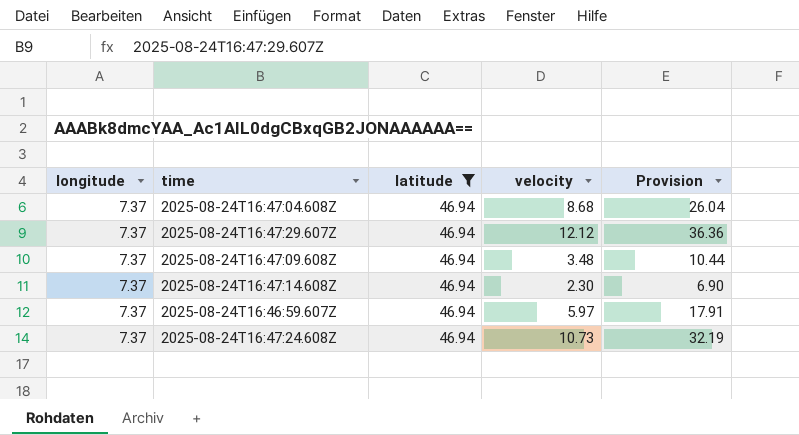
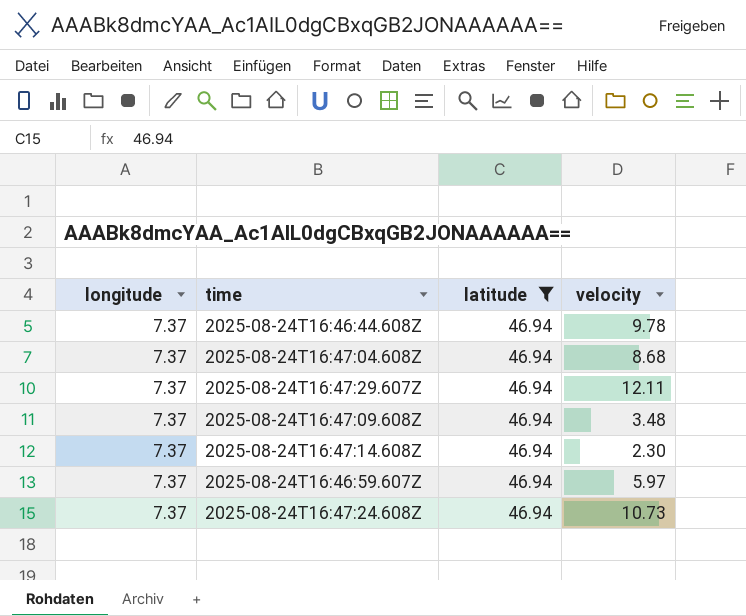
column Provision | formula: [velocity] * 3 -> none
row 2025-08-24T16:46:44.608Z: none -> 7.37 | 46.94 | 9.78
2025-08-24T16:47:29.607Z | velocity: 12.12 -> 12.11

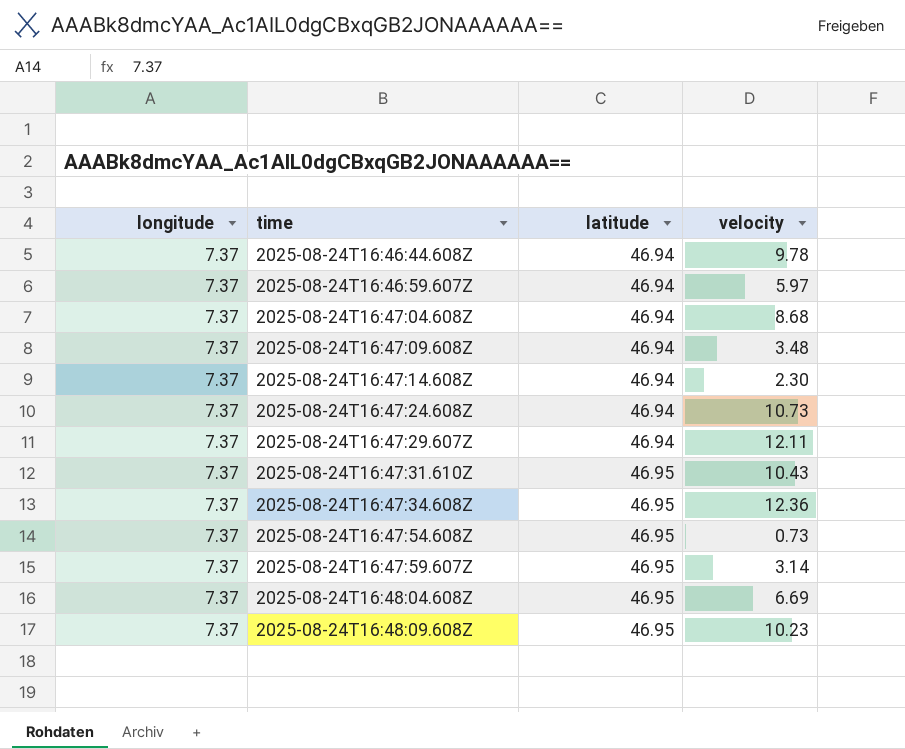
filter: latitude = 46.94 -> none
row order: none -> time ascending

